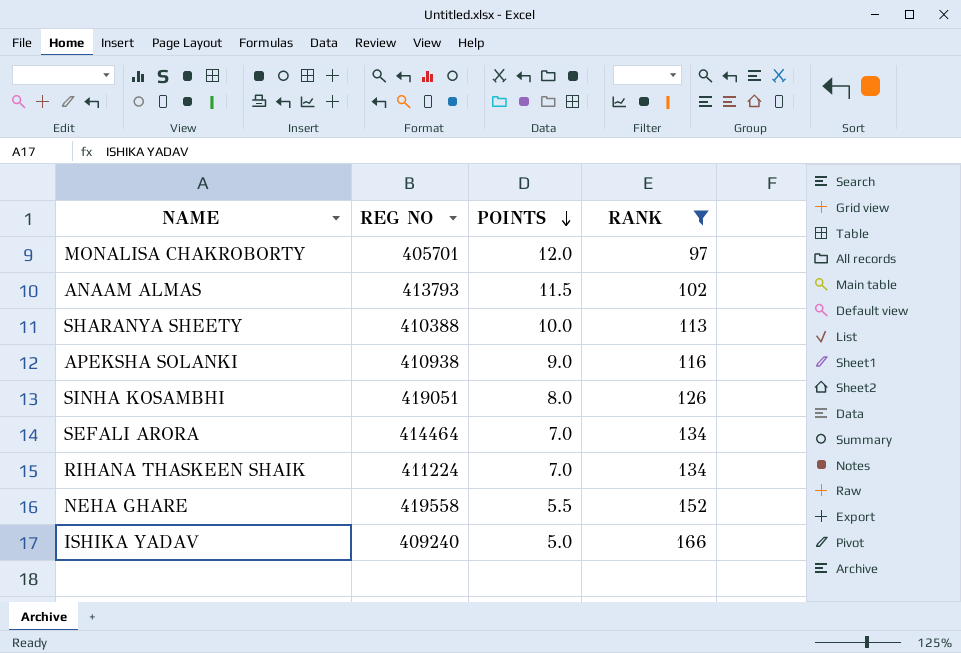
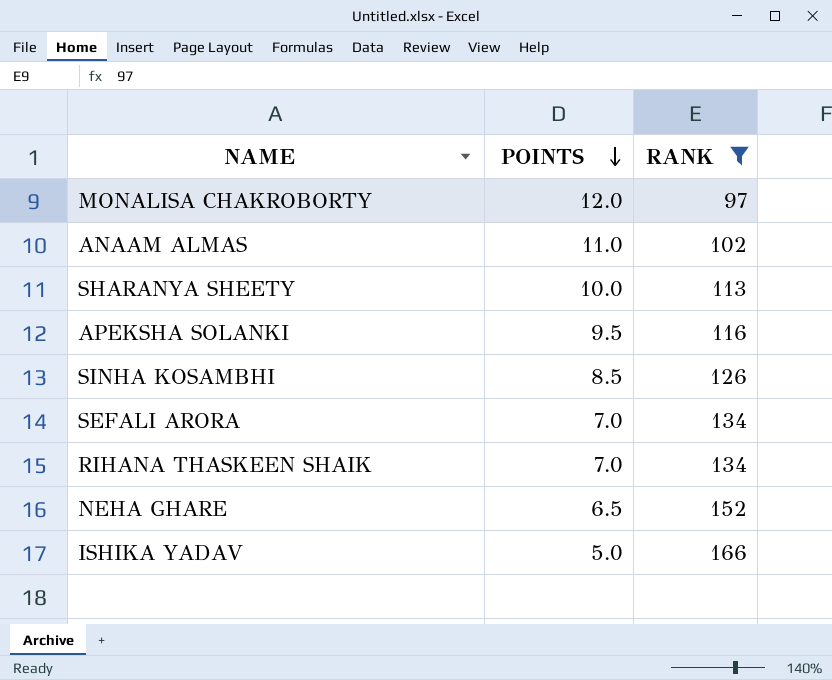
column REG NO | position: 2 -> none
ANAAM ALMAS | POINTS: 11.5 -> 11.0
APEKSHA SOLANKI | POINTS: 9.0 -> 9.5
SINHA KOSAMBHI | POINTS: 8.0 -> 8.5
NEHA GHARE | POINTS: 5.5 -> 6.5

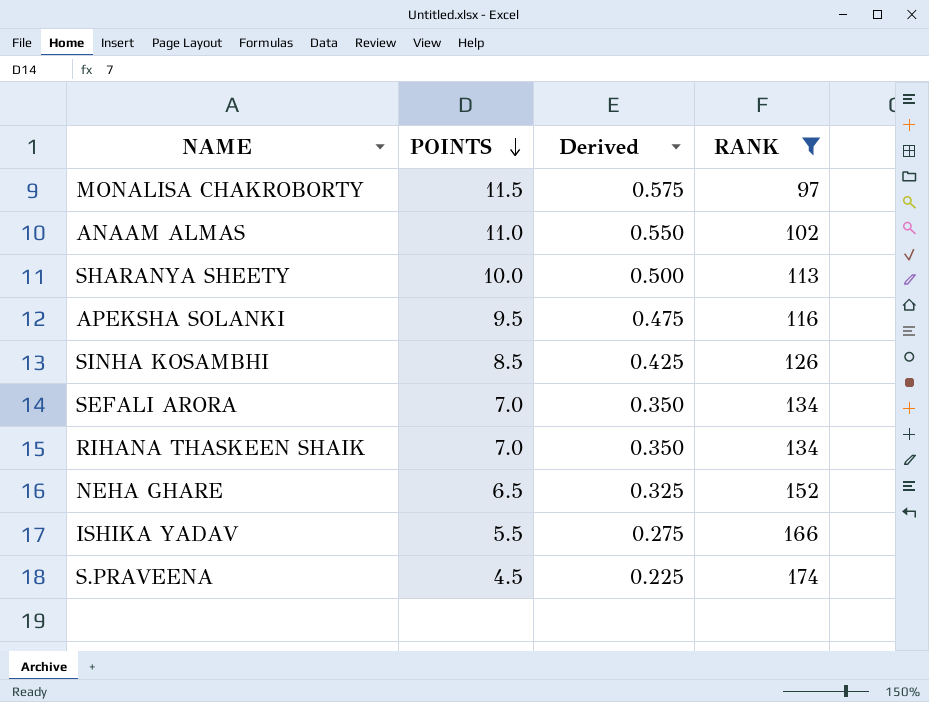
column Derived | formula: none -> [POINTS] * 0.05
MONALISA CHAKROBORTY | POINTS: 12.0 -> 11.5
ISHIKA YADAV | POINTS: 5.0 -> 5.5
row S.PRAVEENA: none -> 4.5 | 0.225 | 174

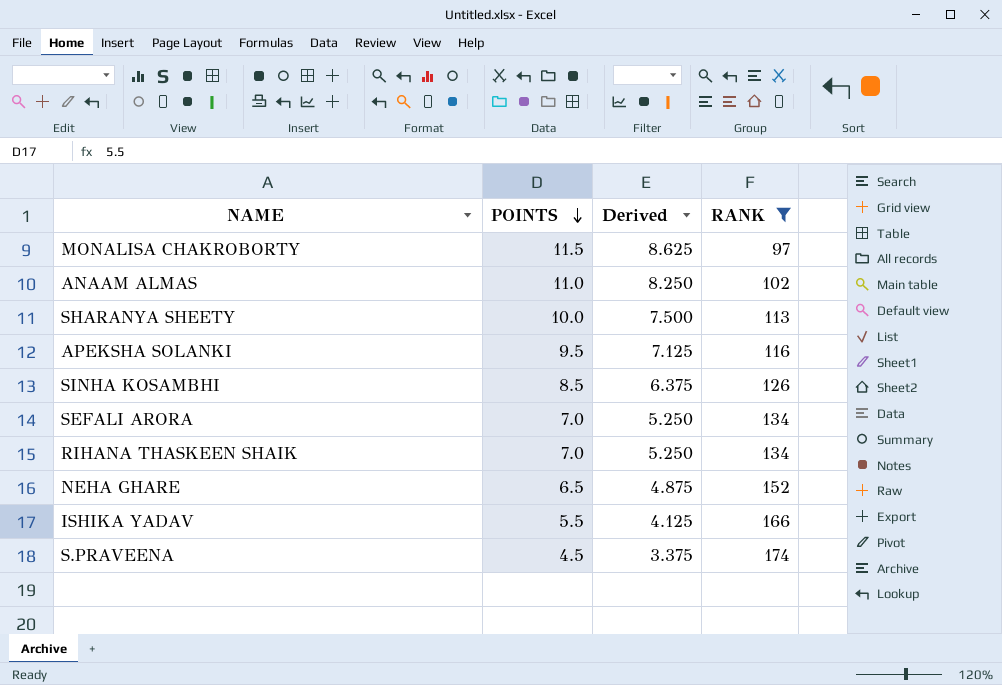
column Derived | formula: [POINTS] * 0.05 -> [POINTS] * 0.75

